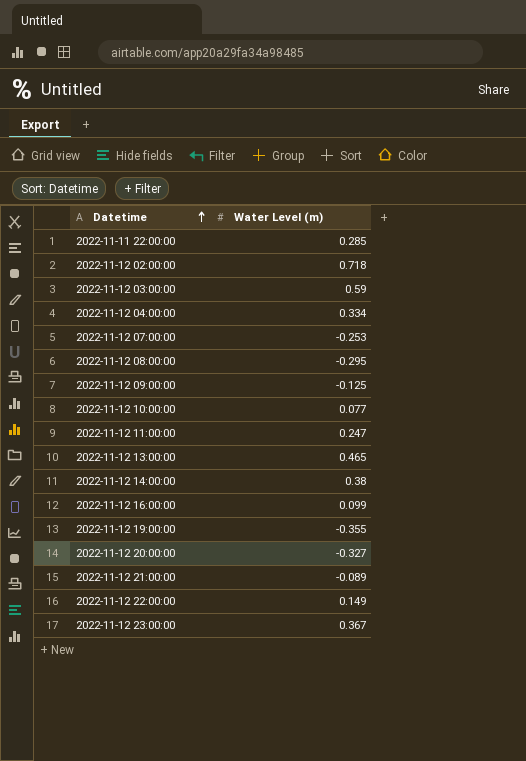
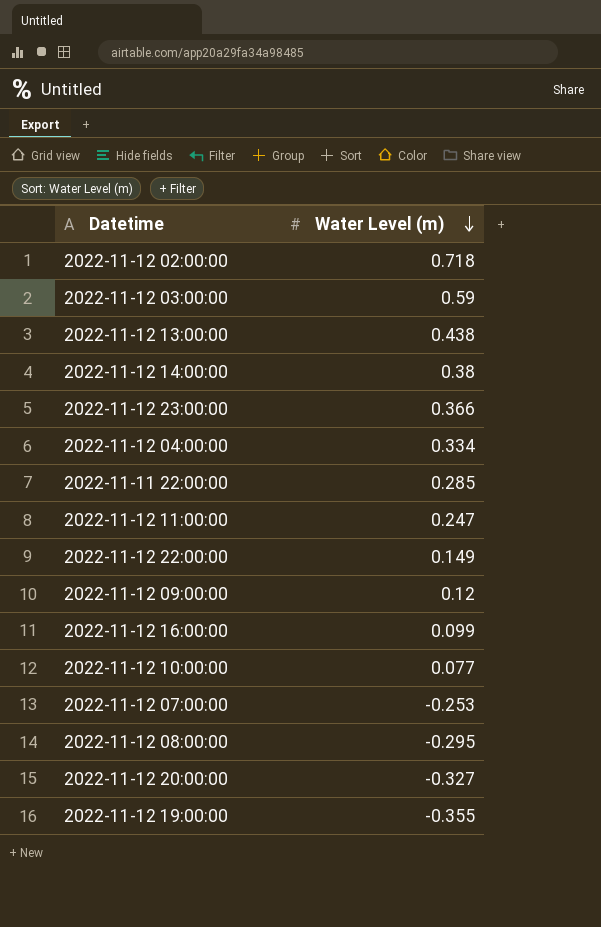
row order: Datetime ascending -> Water Level (m) descending
row 2022-11-12 21:00:00: -0.089 -> none
2022-11-12 13:00:00 | Water Level (m): 0.465 -> 0.438
2022-11-12 23:00:00 | Water Level (m): 0.367 -> 0.366
2022-11-12 09:00:00 | Water Level (m): -0.125 -> 0.12

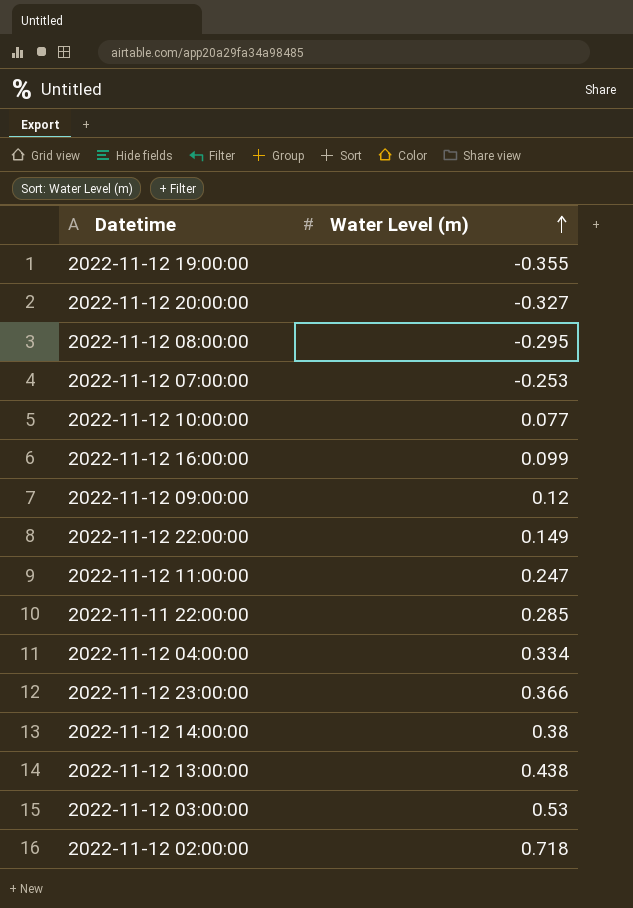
row order: Water Level (m) descending -> Water Level (m) ascending
2022-11-12 03:00:00 | Water Level (m): 0.59 -> 0.53

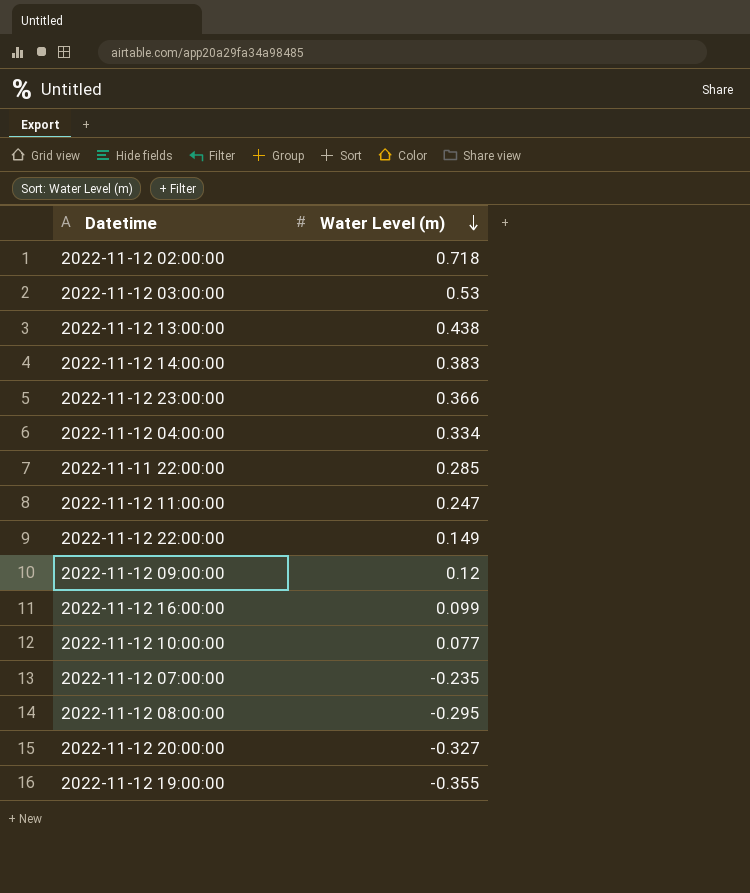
row order: Water Level (m) ascending -> Water Level (m) descending
2022-11-12 14:00:00 | Water Level (m): 0.38 -> 0.383
2022-11-12 07:00:00 | Water Level (m): -0.253 -> -0.235

